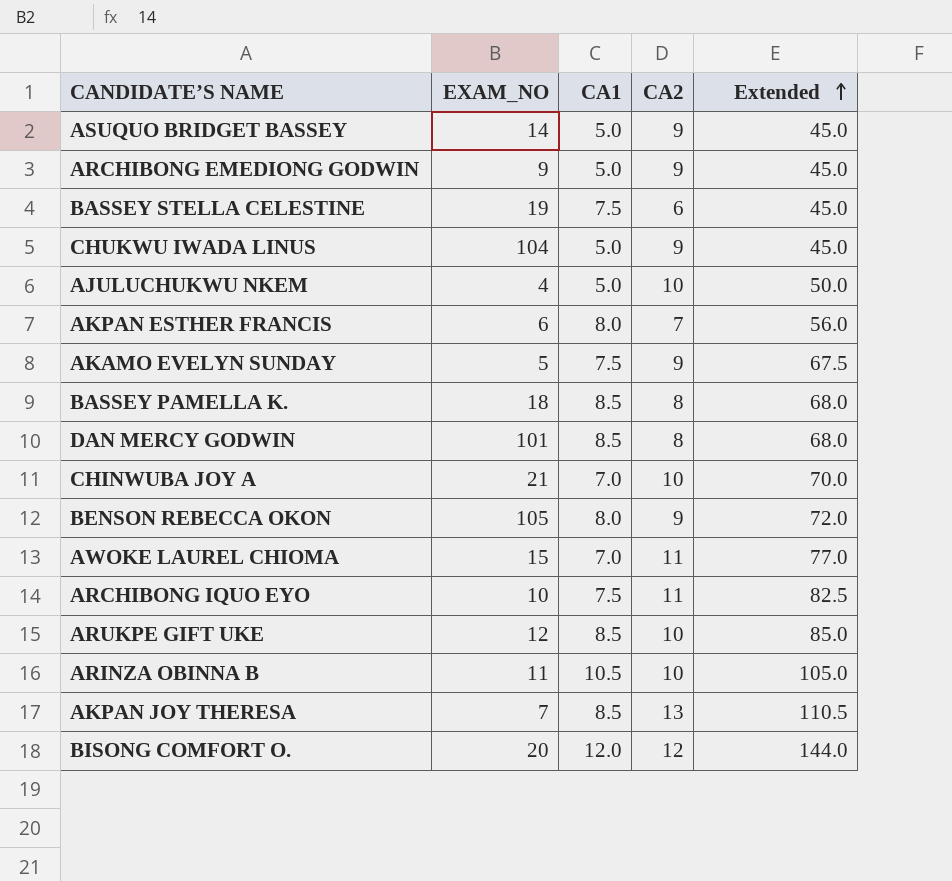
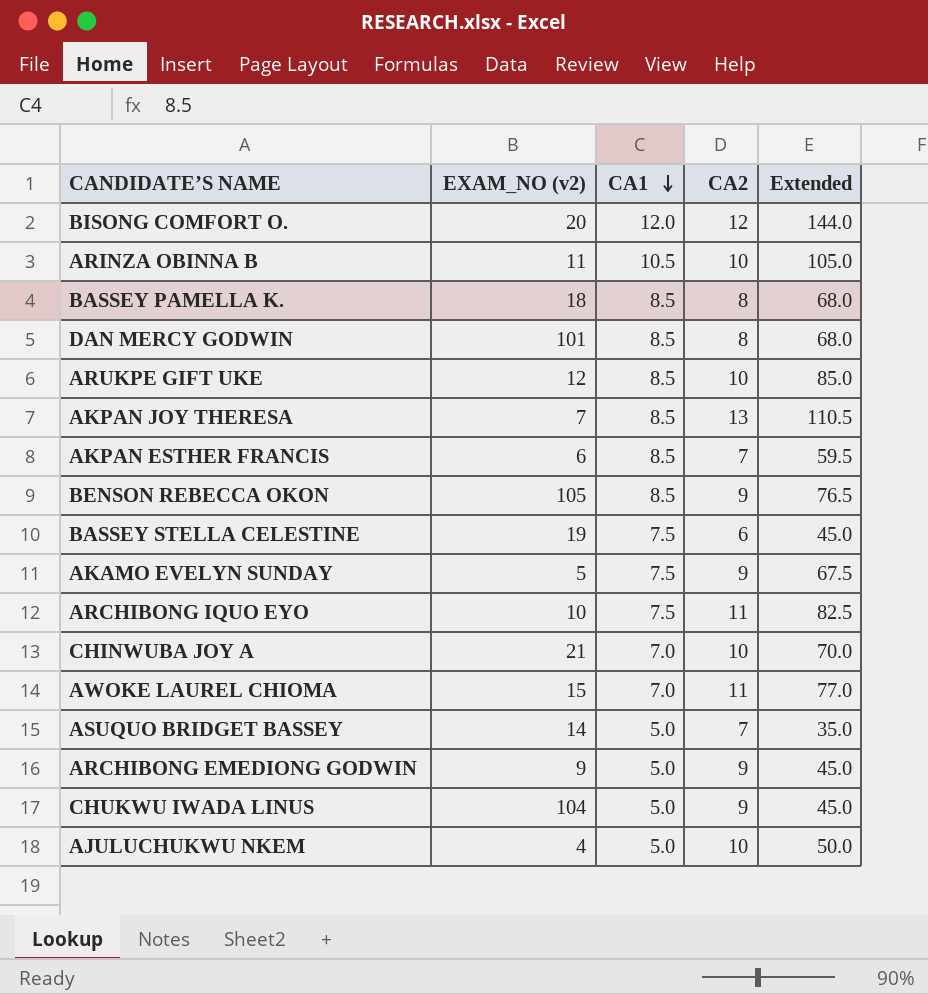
row order: Extended ascending -> CA1 descending
column name: EXAM_NO -> EXAM_NO (v2)
AKPAN ESTHER FRANCIS | CA1: 8.0 -> 8.5
AKPAN ESTHER FRANCIS | Extended: 56.0 -> 59.5
BENSON REBECCA OKON | CA1: 8.0 -> 8.5
BENSON REBECCA OKON | Extended: 72.0 -> 76.5
ASUQUO BRIDGET BASSEY | CA2: 9 -> 7
ASUQUO BRIDGET BASSEY | Extended: 45.0 -> 35.0

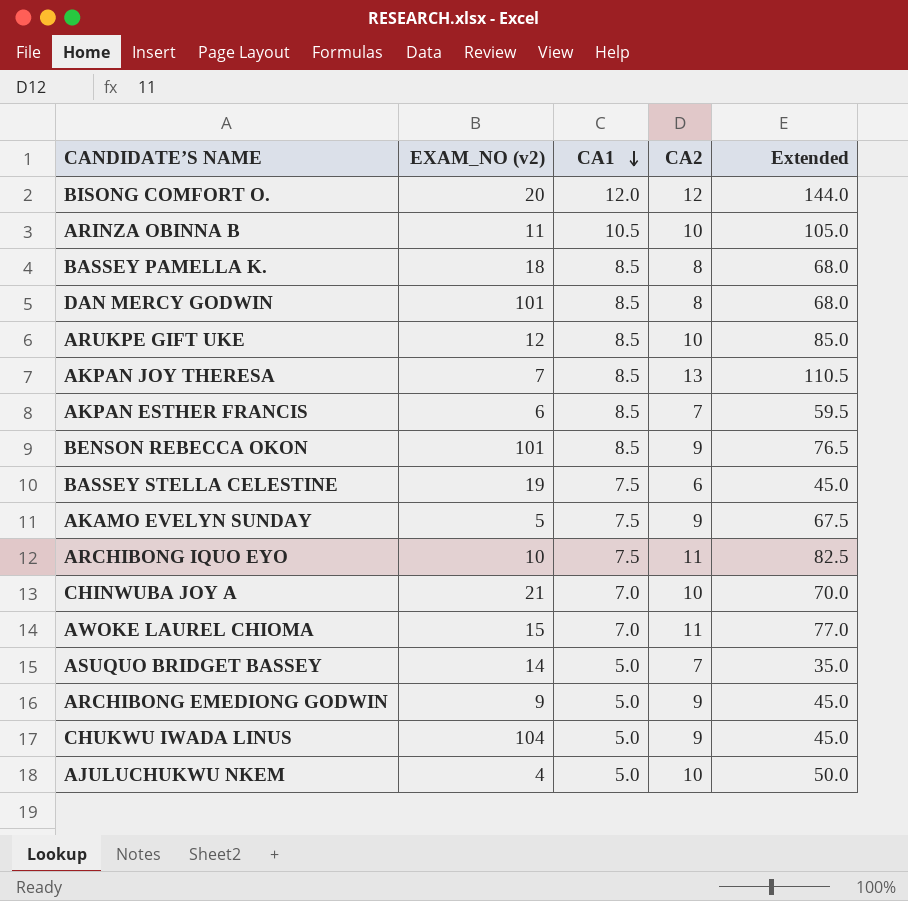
BENSON REBECCA OKON | EXAM_NO (v2): 105 -> 101

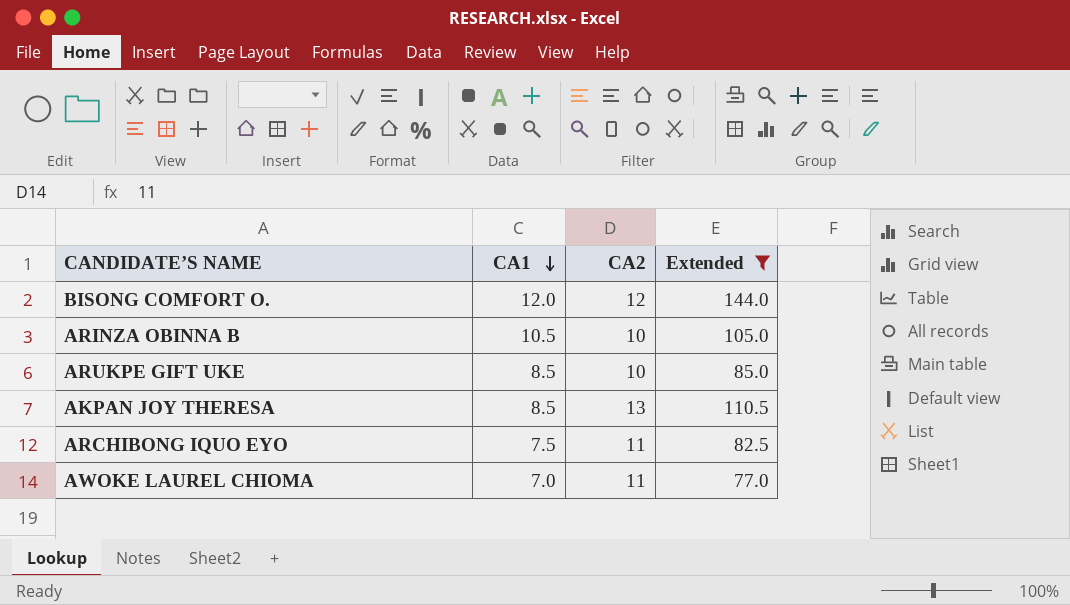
filter: none -> Extended >= 77.0
column EXAM_NO (v2) | position: 2 -> none

